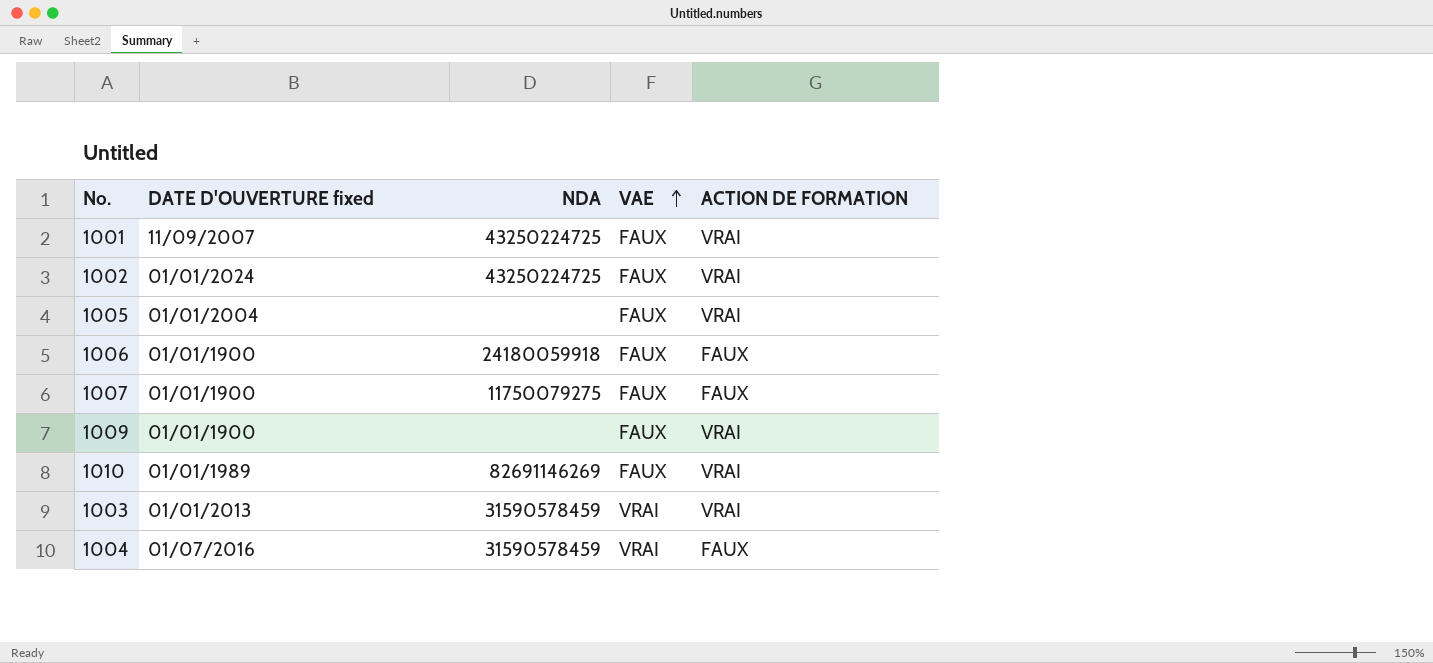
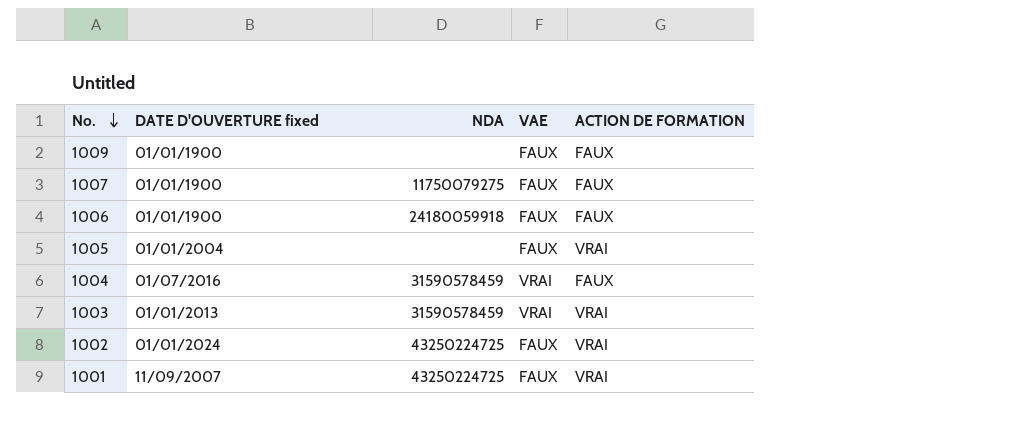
row order: VAE ascending -> No. descending
row 1010: 01/01/1989 | 82691146269 | FAUX | VRAI -> none
1009 | ACTION DE FORMATION: VRAI -> FAUX

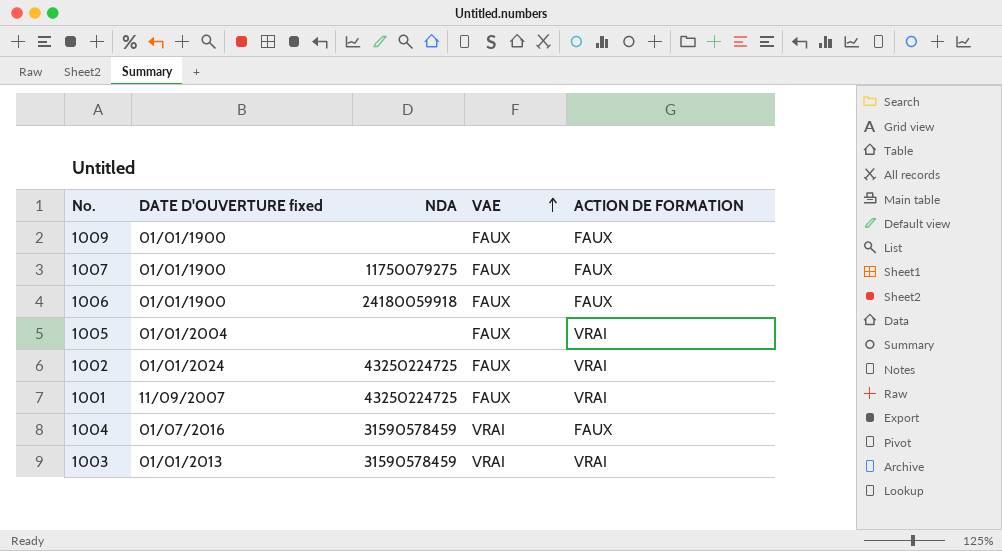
row order: No. descending -> VAE ascending

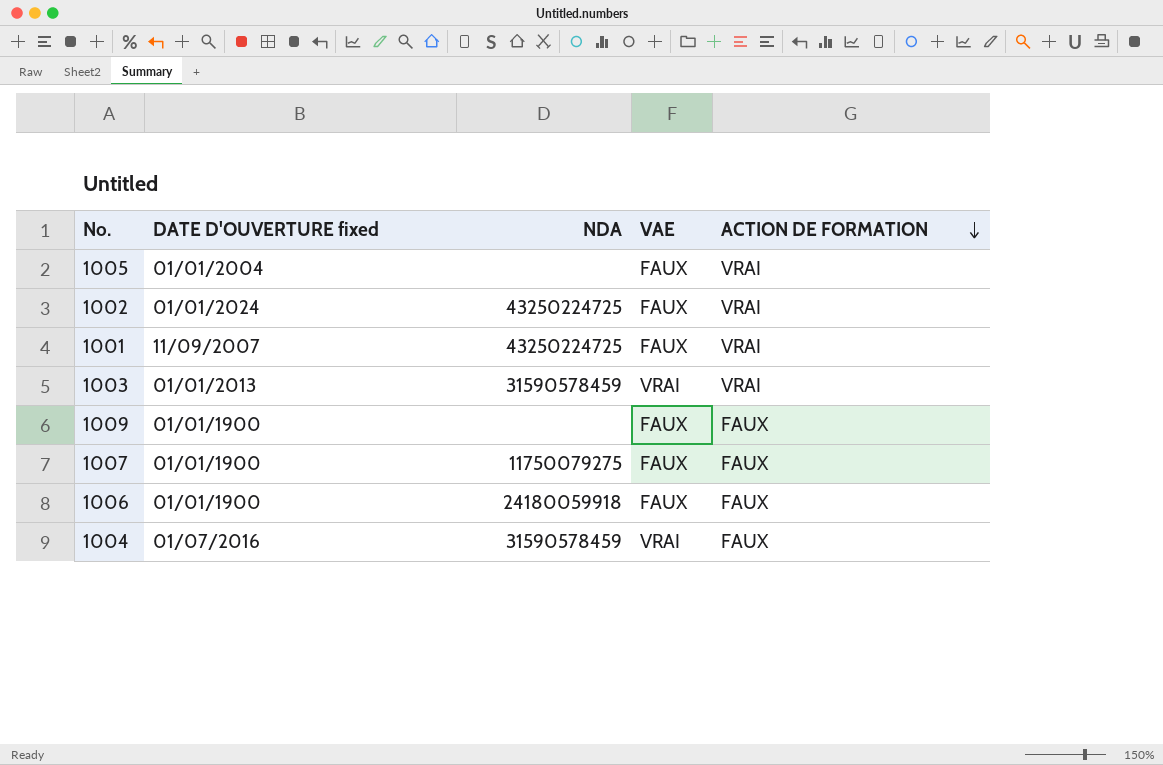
row order: VAE ascending -> ACTION DE FORMATION descending

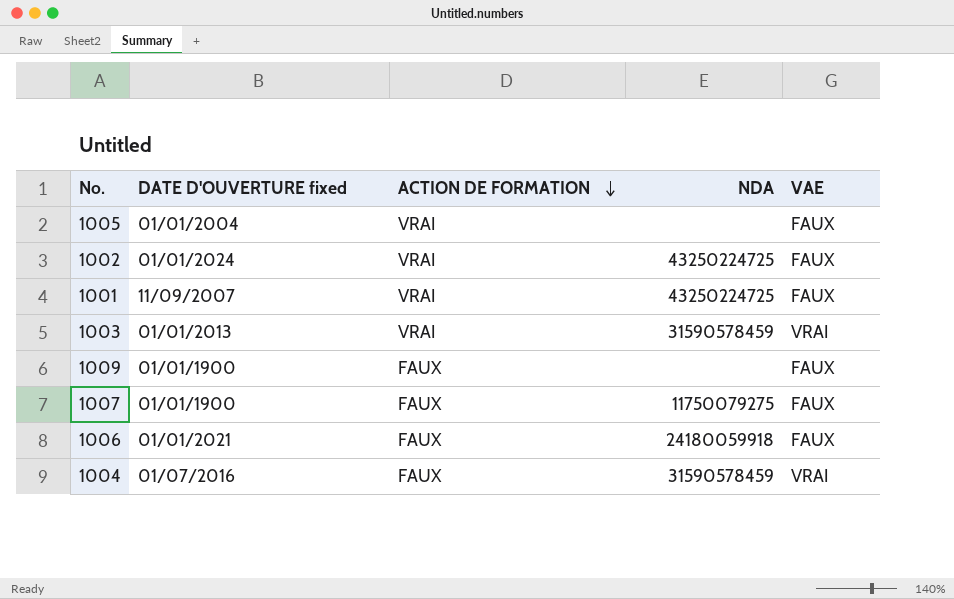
column ACTION DE FORMATION | position: 5 -> 3
1006 | DATE D'OUVERTURE fixed: 01/01/1900 -> 01/01/2021

